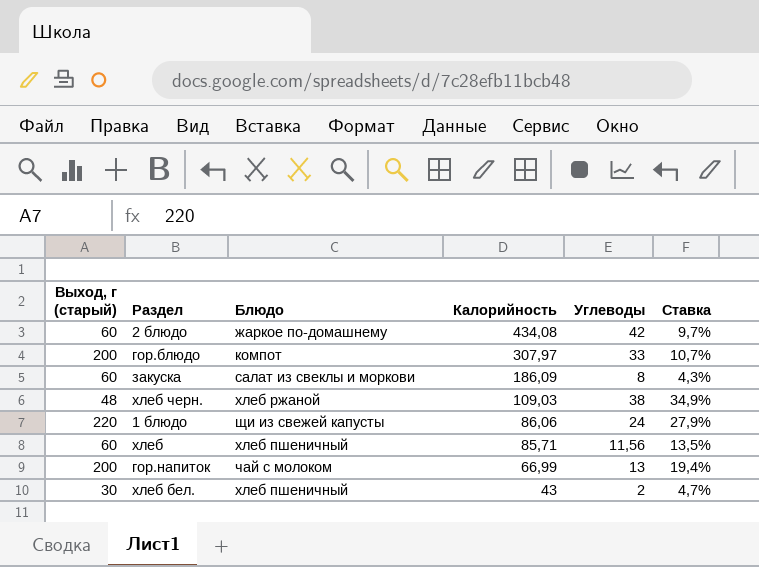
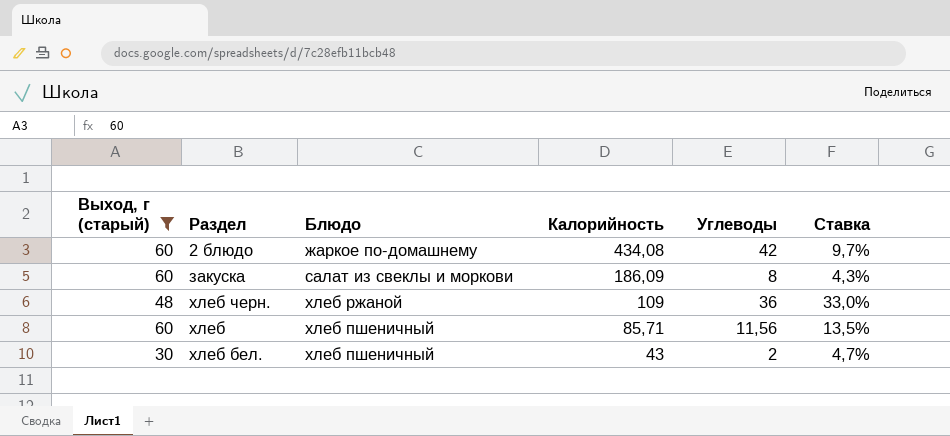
filter: none -> Выход, г (старый) <= 60
хлеб черн. | Калорийность: 109,03 -> 109
хлеб черн. | Углеводы: 38 -> 36
хлеб черн. | Ставка: 34,9% -> 33,0%

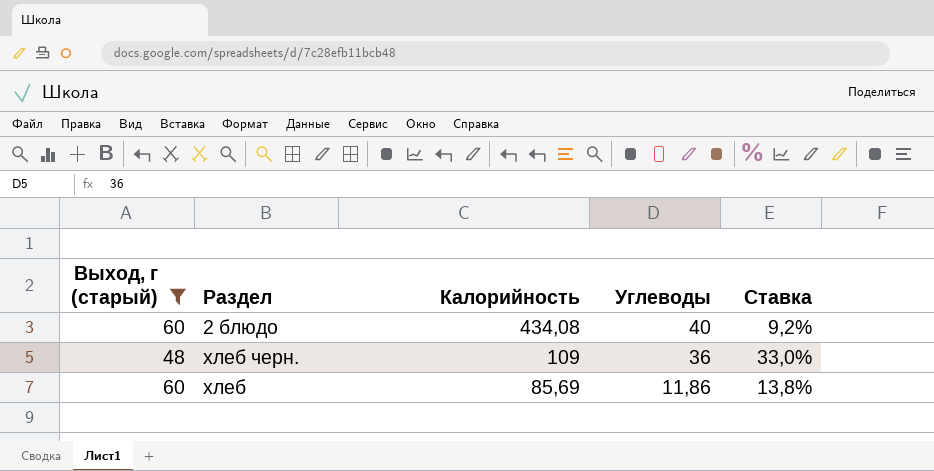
column Блюдо | position: 3 -> none
row закуска: 60 | салат из свеклы и моркови | 186,09 | 8 | 4,3% -> none
row хлеб бел.: 30 | хлеб пшеничный | 43 | 2 | 4,7% -> none
2 блюдо | Углеводы: 42 -> 40
2 блюдо | Ставка: 9,7% -> 9,2%
хлеб | Калорийность: 85,71 -> 85,69
хлеб | Углеводы: 11,56 -> 11,86
хлеб | Ставка: 13,5% -> 13,8%

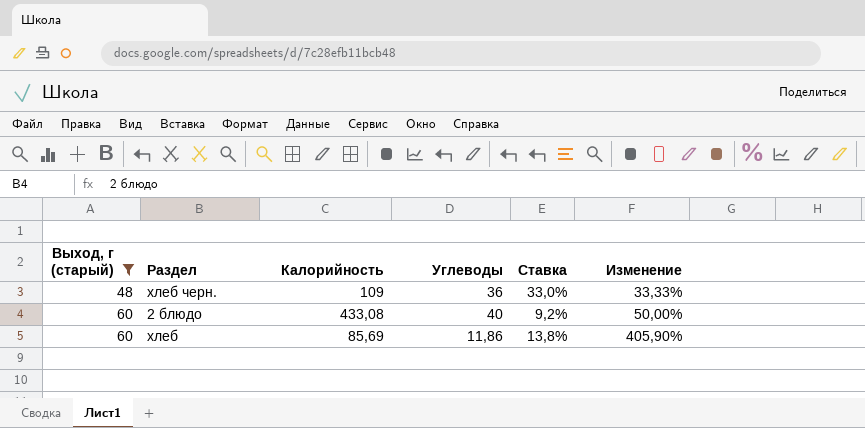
row order: Калорийность descending -> Выход, г (старый) ascending
column Изменение | formula: none -> ([Выход, г (старый)] - [Углеводы]) / [Углеводы]
2 блюдо | Калорийность: 434,08 -> 433,08

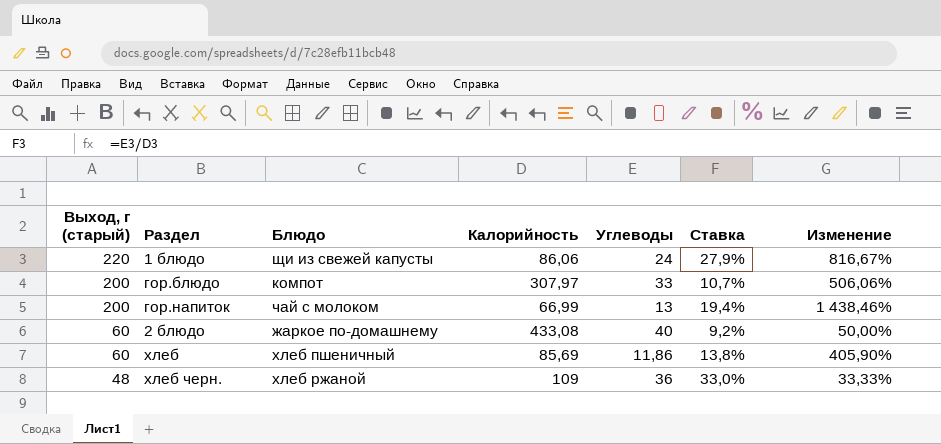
filter: Выход, г (старый) <= 60 -> none
row order: Выход, г (старый) ascending -> Выход, г (старый) descending
column Блюдо | position: none -> 3

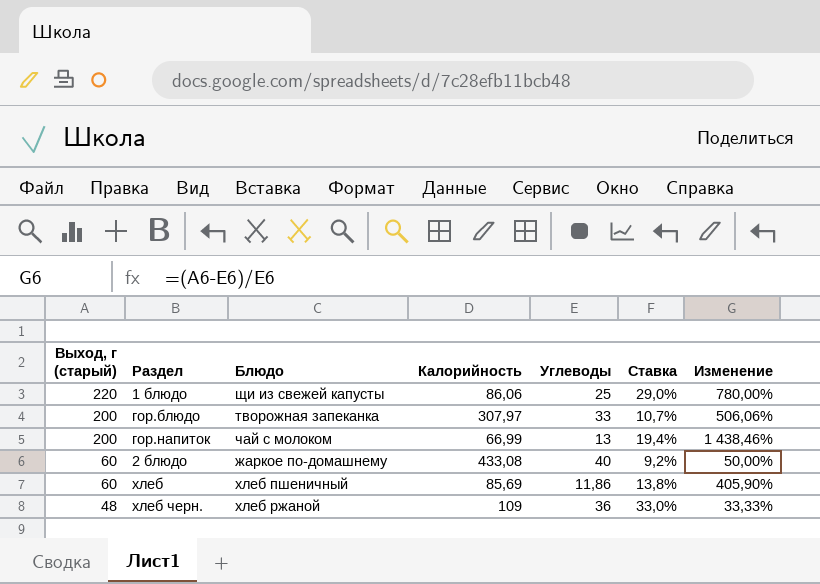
1 блюдо | Углеводы: 24 -> 25
1 блюдо | Ставка: 27,9% -> 29,0%
1 блюдо | Изменение: 816,67% -> 780,00%
гор.блюдо | Блюдо: компот -> творожная запеканка

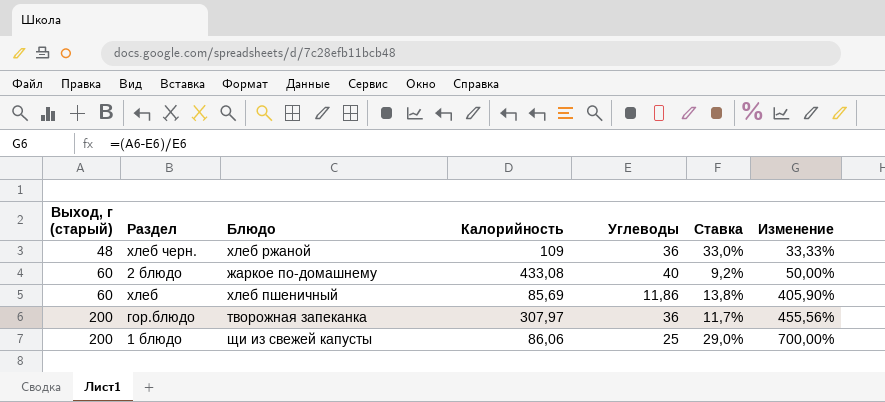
row order: Выход, г (старый) descending -> Выход, г (старый) ascending
row гор.напиток: 200 | чай с молоком | 66,99 | 13 | 19,4% | 1 438,46% -> none
гор.блюдо | Углеводы: 33 -> 36
гор.блюдо | Ставка: 10,7% -> 11,7%
гор.блюдо | Изменение: 506,06% -> 455,56%
1 блюдо | Выход, г (старый): 220 -> 200
1 блюдо | Изменение: 780,00% -> 700,00%

